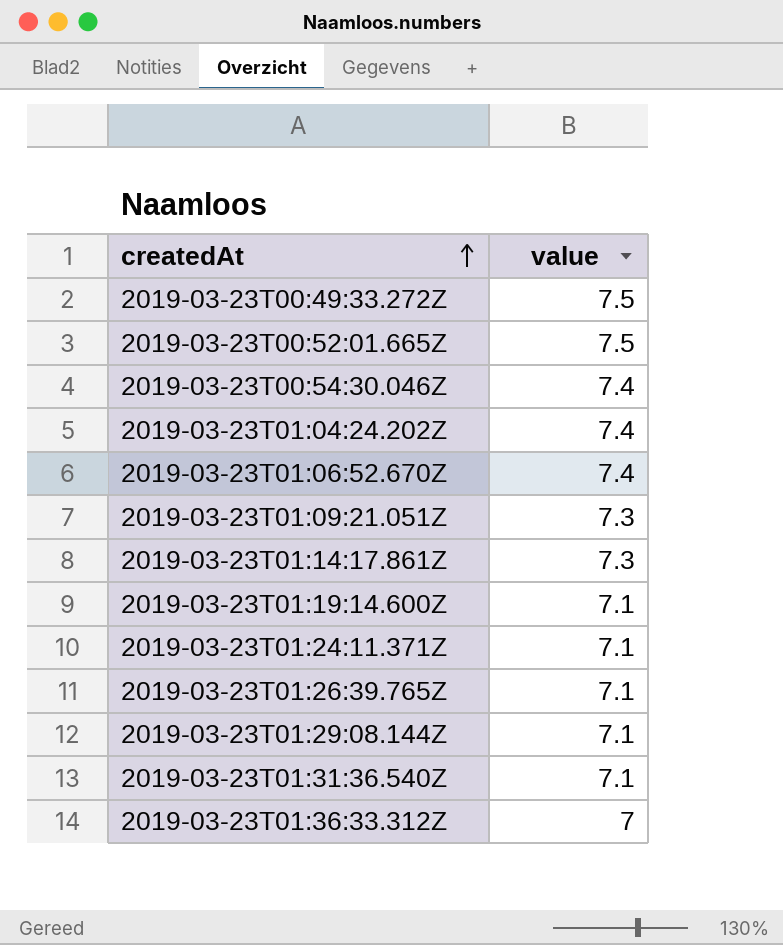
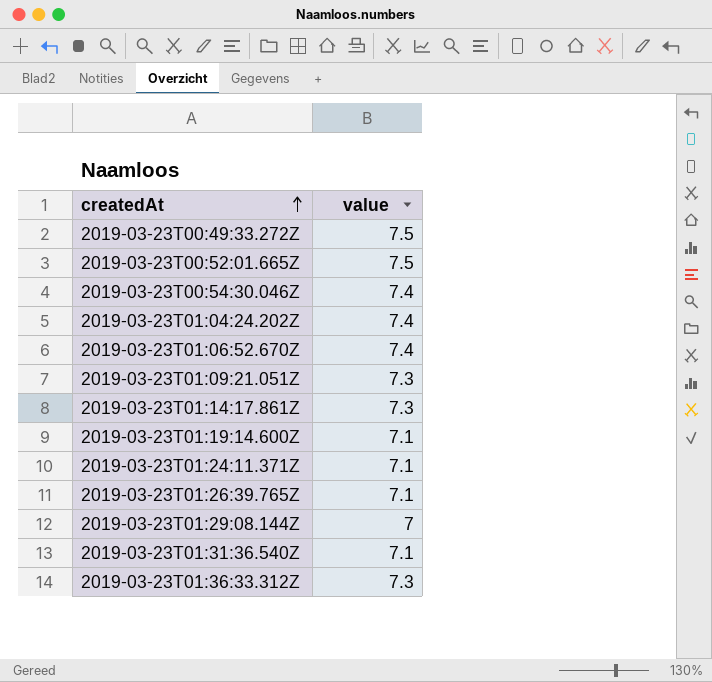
2019-03-23T01:29:08.144Z | value: 7.1 -> 7
2019-03-23T01:36:33.312Z | value: 7 -> 7.3

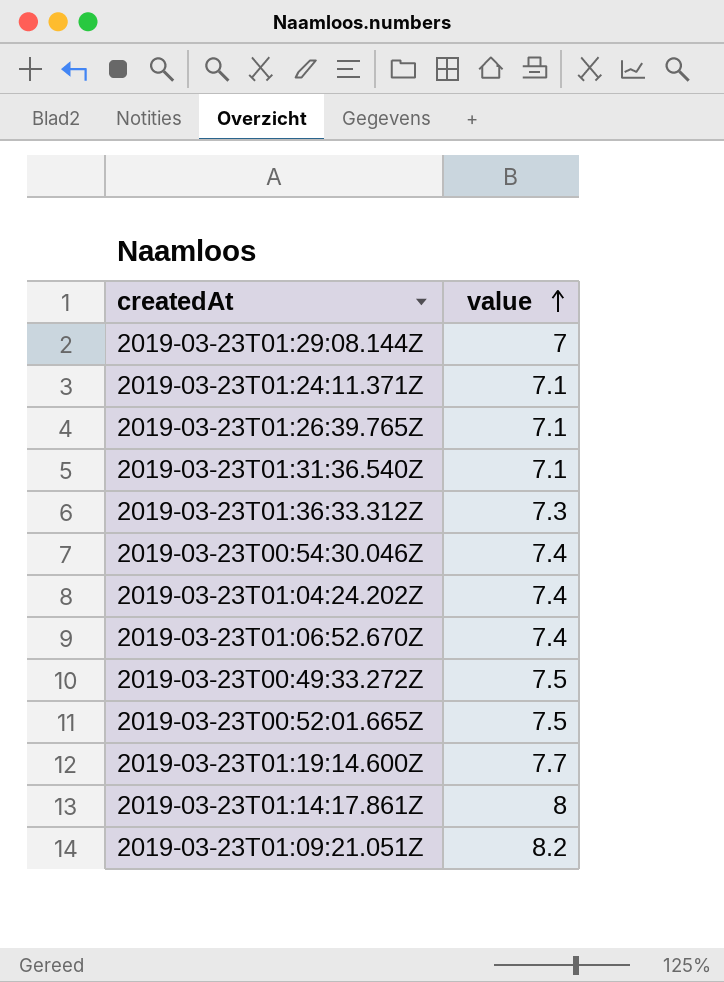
row order: createdAt ascending -> value ascending
2019-03-23T01:19:14.600Z | value: 7.1 -> 7.7
2019-03-23T01:14:17.861Z | value: 7.3 -> 8
2019-03-23T01:09:21.051Z | value: 7.3 -> 8.2

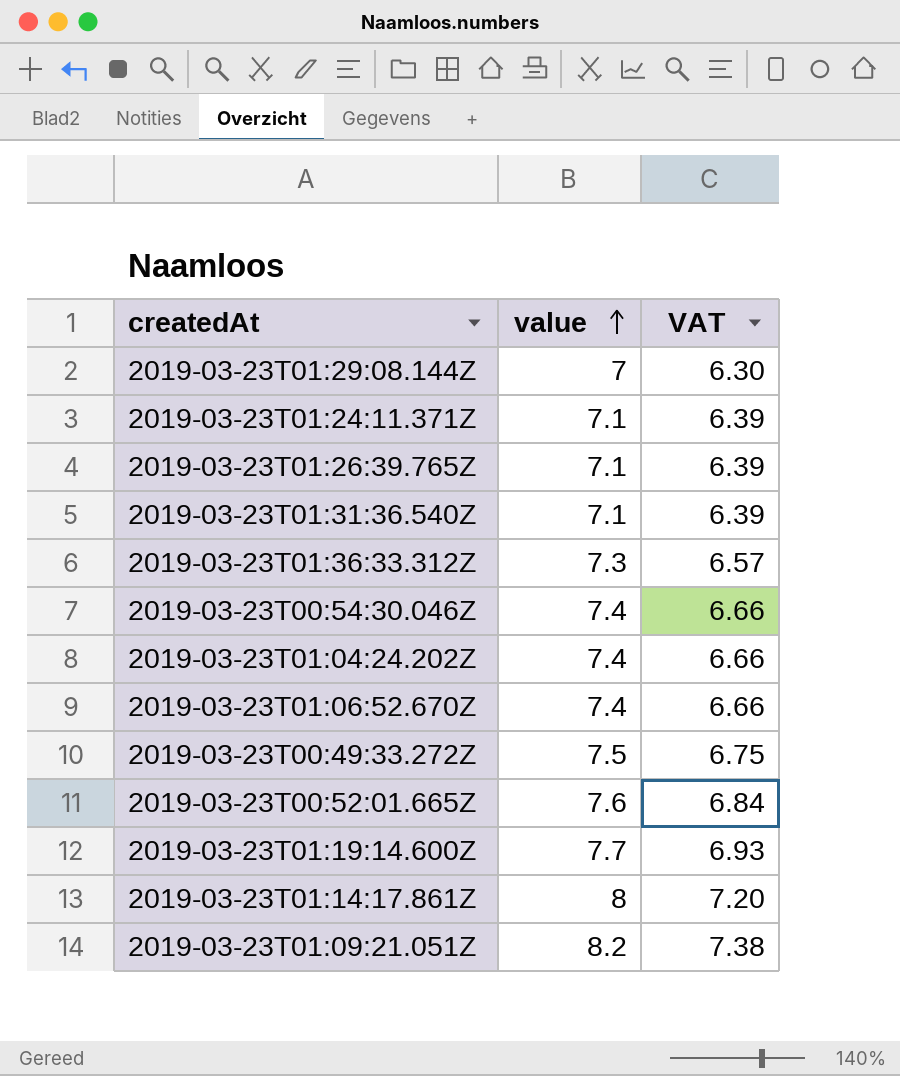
column VAT | formula: none -> [value] * 0.9
2019-03-23T00:52:01.665Z | value: 7.5 -> 7.6

